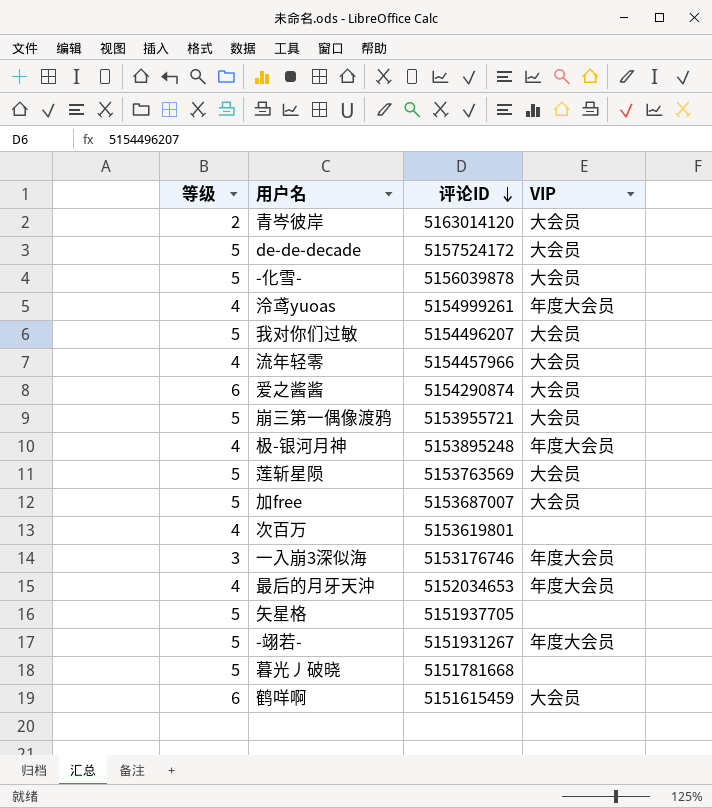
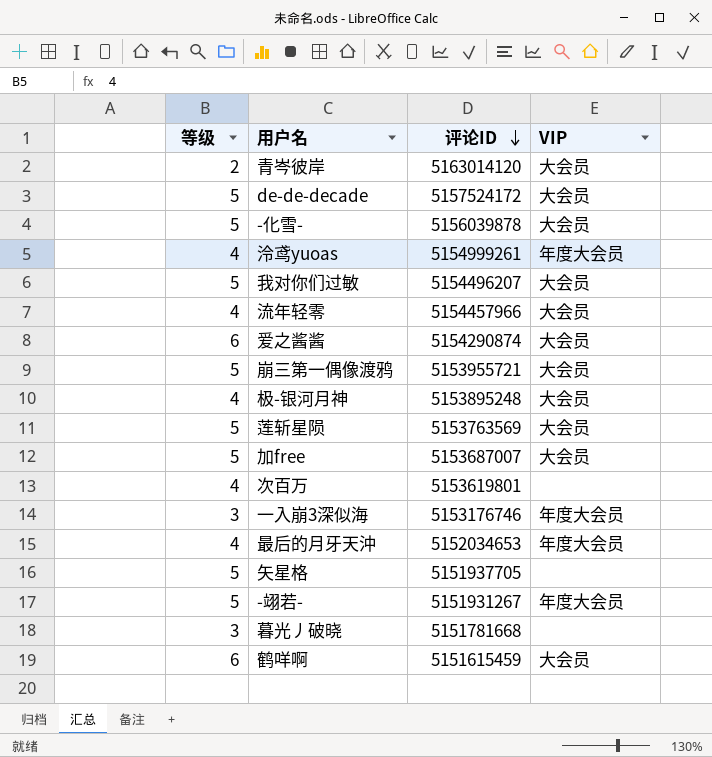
极-银河月神 | VIP: 年度大会员 -> 大会员
暮光丿破晓 | 等级: 5 -> 3

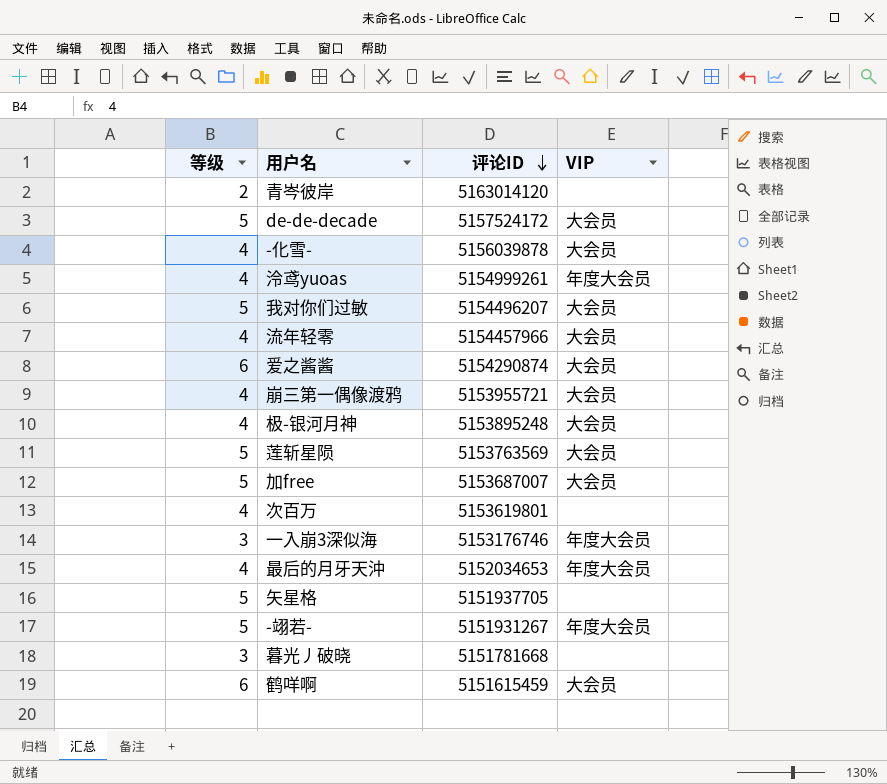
青岑彼岸 | VIP: 大会员 -> none
-化雪- | 等级: 5 -> 4
崩三第一偶像渡鸦 | 等级: 5 -> 4

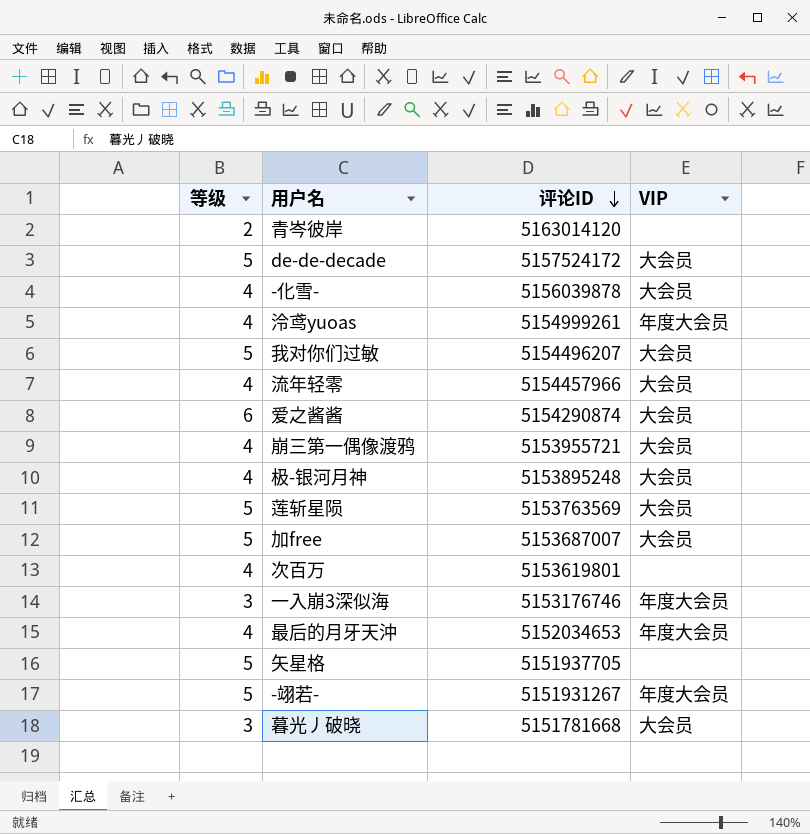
row 鹤咩啊: 6 | 5151615459 | 大会员 -> none
暮光丿破晓 | VIP: none -> 大会员

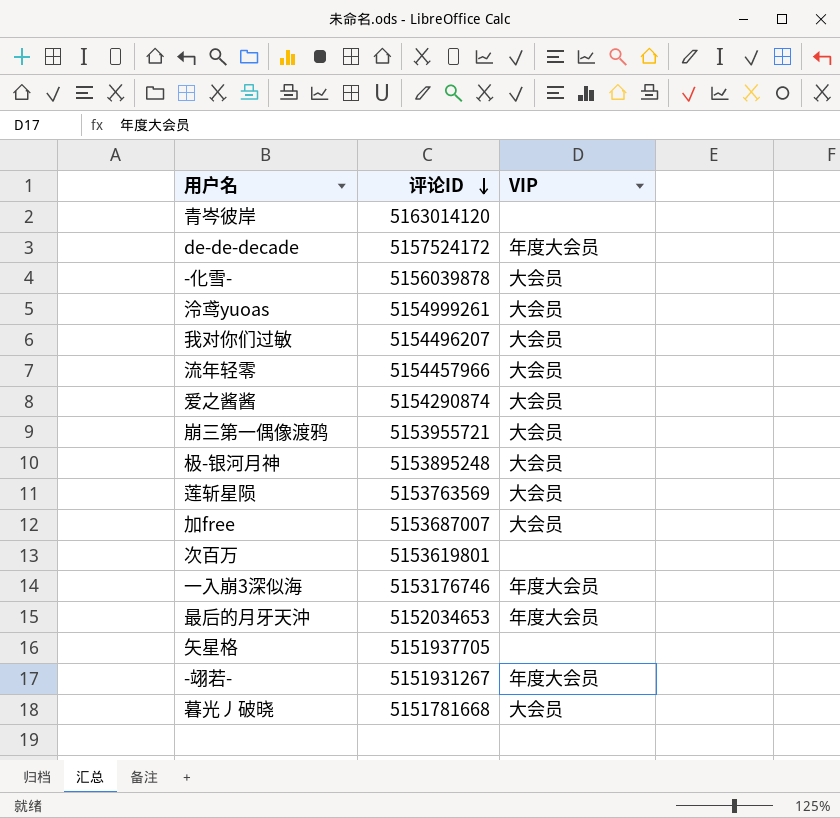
column 等级 | position: 1 -> none
de-de-decade | VIP: 大会员 -> 年度大会员
泠鸢yuoas | VIP: 年度大会员 -> 大会员

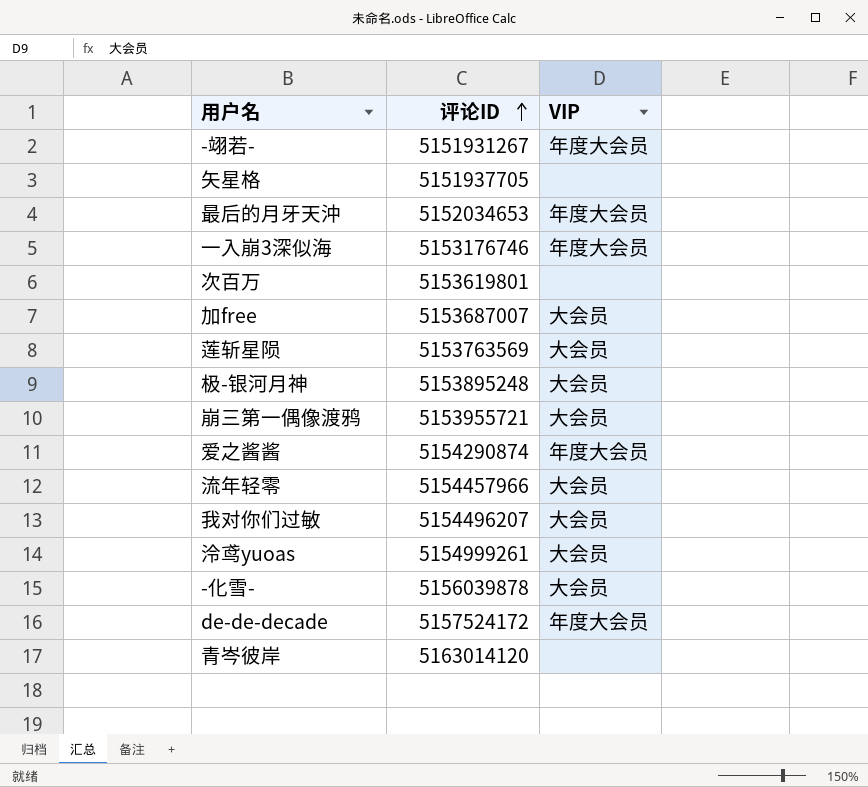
row order: 评论ID descending -> 评论ID ascending
row 暮光丿破晓: 5151781668 | 大会员 -> none
爱之酱酱 | VIP: 大会员 -> 年度大会员

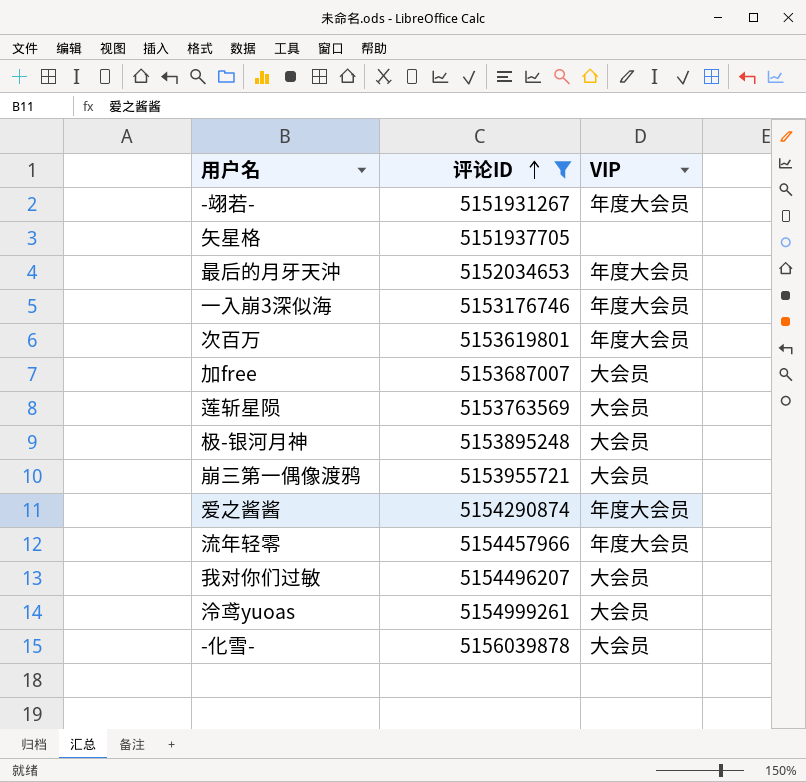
filter: none -> 评论ID <= 5156039878
次百万 | VIP: none -> 年度大会员
流年轻零 | VIP: 大会员 -> 年度大会员

